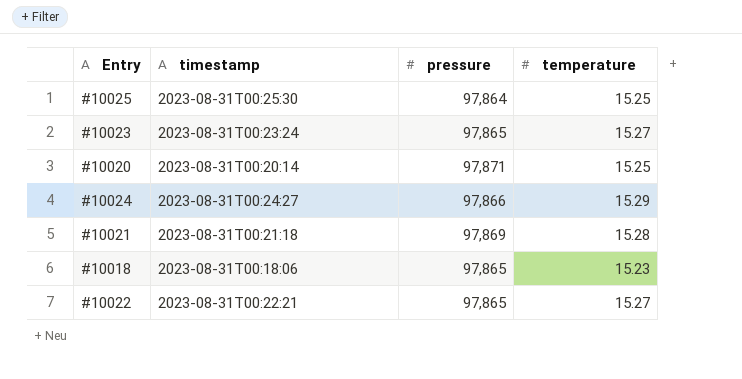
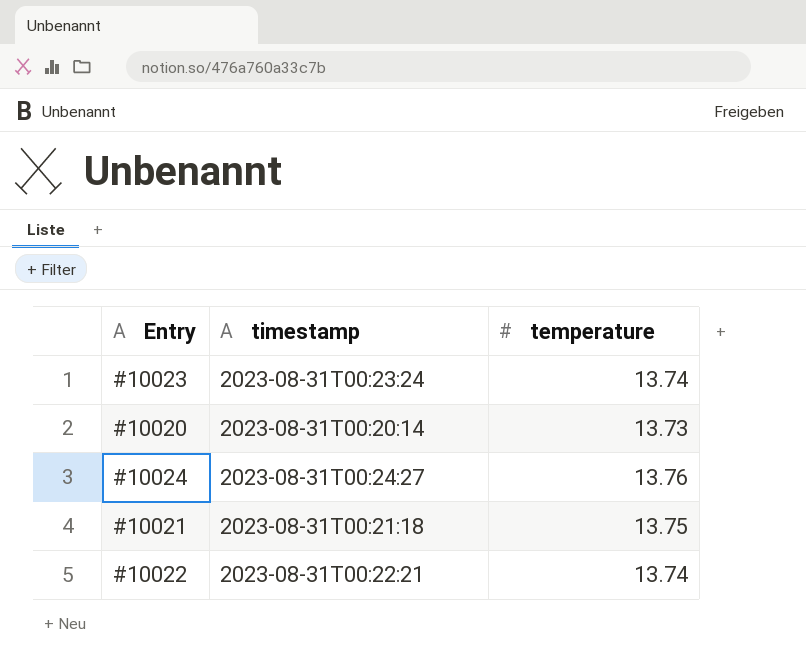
column pressure | position: 3 -> none
row #10025: 2023-08-31T00:25:30 | 97,864 | 15.25 -> none
row #10018: 2023-08-31T00:18:06 | 97,865 | 15.23 -> none
#10023 | temperature: 15.27 -> 13.74
#10020 | temperature: 15.25 -> 13.73
#10024 | temperature: 15.29 -> 13.76
#10021 | temperature: 15.28 -> 13.75
#10022 | temperature: 15.27 -> 13.74

